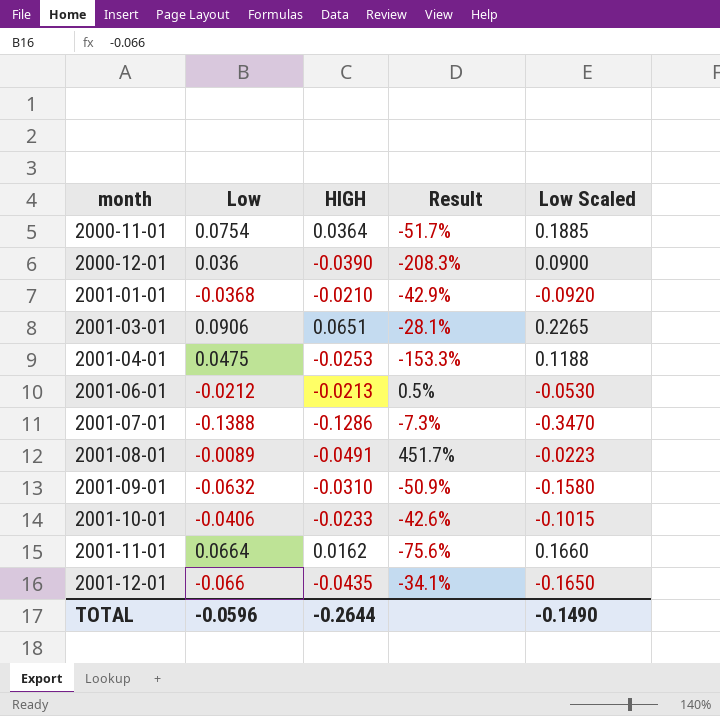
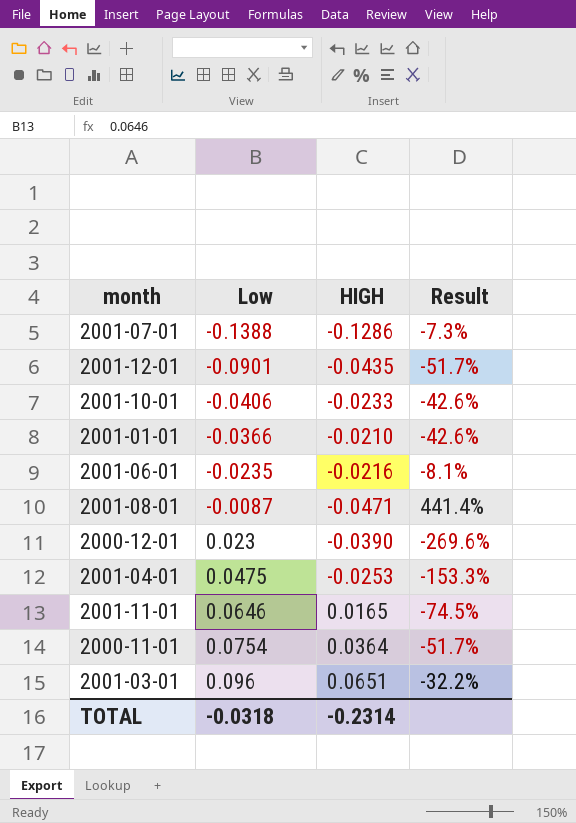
row order: month ascending -> Low ascending
column Low Scaled | formula: [Low] * 2.5 -> none
row 2001-09-01: -0.0632 | -0.0310 | -50.9% | -0.1580 -> none
2001-12-01 | Low: -0.066 -> -0.0901
2001-12-01 | Result: -34.1% -> -51.7%
2001-01-01 | Low: -0.0368 -> -0.0366
2001-01-01 | Result: -42.9% -> -42.6%
2001-06-01 | Low: -0.0212 -> -0.0235
2001-06-01 | HIGH: -0.0213 -> -0.0216
2001-06-01 | Result: 0.5% -> -8.1%
2001-08-01 | Low: -0.0089 -> -0.0087
2001-08-01 | HIGH: -0.0491 -> -0.0471
2001-08-01 | Result: 451.7% -> 441.4%
2000-12-01 | Low: 0.036 -> 0.023
2000-12-01 | Result: -208.3% -> -269.6%
2001-11-01 | Low: 0.0664 -> 0.0646
2001-11-01 | HIGH: 0.0162 -> 0.0165
2001-11-01 | Result: -75.6% -> -74.5%
2001-03-01 | Low: 0.0906 -> 0.096
2001-03-01 | Result: -28.1% -> -32.2%
TOTAL | Low: -0.0596 -> -0.0318
TOTAL | HIGH: -0.2644 -> -0.2314

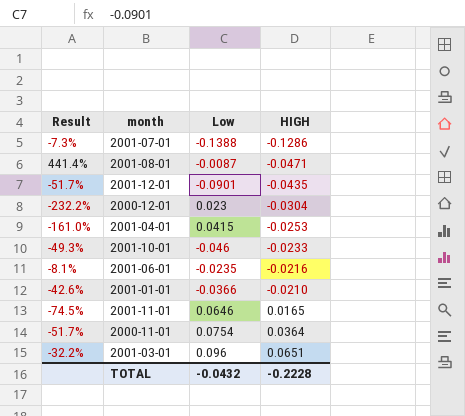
row order: Low ascending -> HIGH ascending
column Result | position: 4 -> 1
2000-12-01 | Result: -269.6% -> -232.2%
2000-12-01 | HIGH: -0.0390 -> -0.0304
2001-04-01 | Result: -153.3% -> -161.0%
2001-04-01 | Low: 0.0475 -> 0.0415
2001-10-01 | Result: -42.6% -> -49.3%
2001-10-01 | Low: -0.0406 -> -0.046
TOTAL | Low: -0.0318 -> -0.0432
TOTAL | HIGH: -0.2314 -> -0.2228

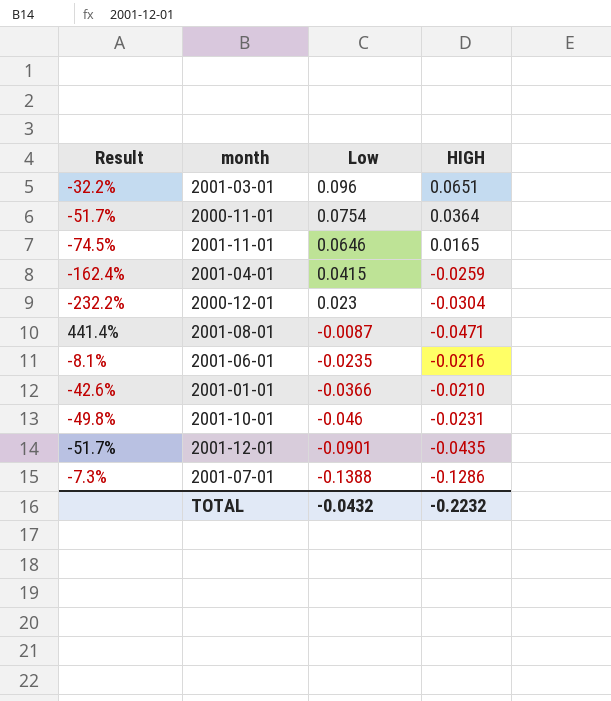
row order: HIGH ascending -> Low descending
2001-04-01 | Result: -161.0% -> -162.4%
2001-04-01 | HIGH: -0.0253 -> -0.0259
2001-10-01 | Result: -49.3% -> -49.8%
2001-10-01 | HIGH: -0.0233 -> -0.0231
TOTAL | HIGH: -0.2228 -> -0.2232

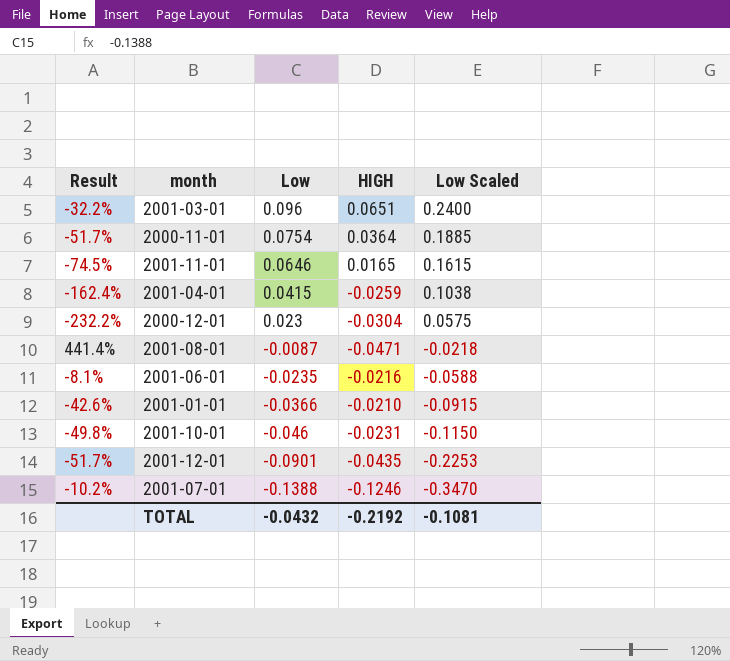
column Low Scaled | formula: none -> [Low] * 2.5
2001-07-01 | Result: -7.3% -> -10.2%
2001-07-01 | HIGH: -0.1286 -> -0.1246
TOTAL | HIGH: -0.2232 -> -0.2192

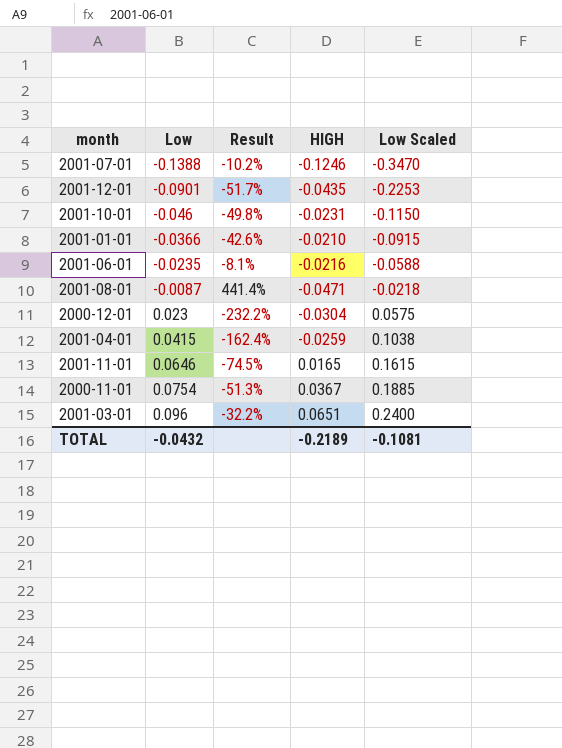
row order: Low descending -> Low ascending
column Result | position: 1 -> 3
2000-11-01 | Result: -51.7% -> -51.3%
2000-11-01 | HIGH: 0.0364 -> 0.0367
TOTAL | HIGH: -0.2192 -> -0.2189

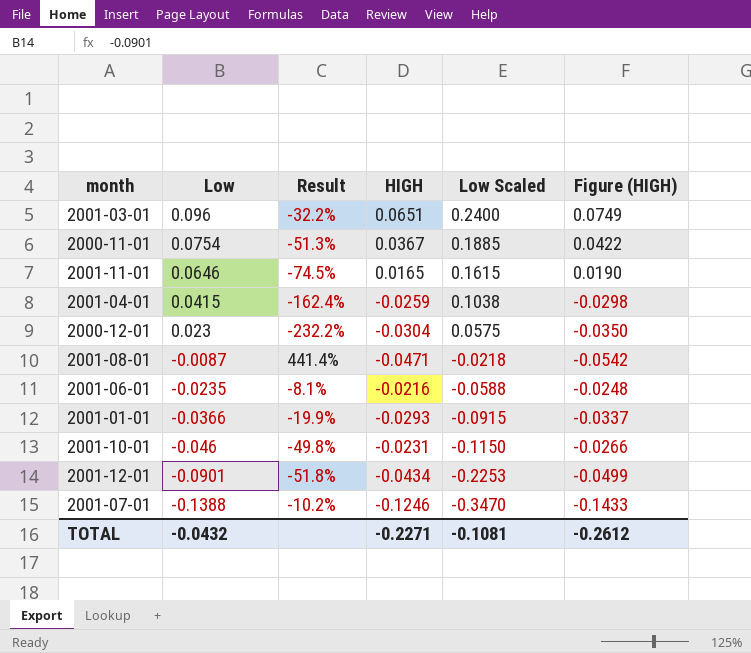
row order: Low ascending -> Low descending
column Figure (HIGH) | formula: none -> [HIGH] * 1.15
2001-01-01 | Result: -42.6% -> -19.9%
2001-01-01 | HIGH: -0.0210 -> -0.0293
2001-12-01 | Result: -51.7% -> -51.8%
2001-12-01 | HIGH: -0.0435 -> -0.0434
TOTAL | HIGH: -0.2189 -> -0.2271

